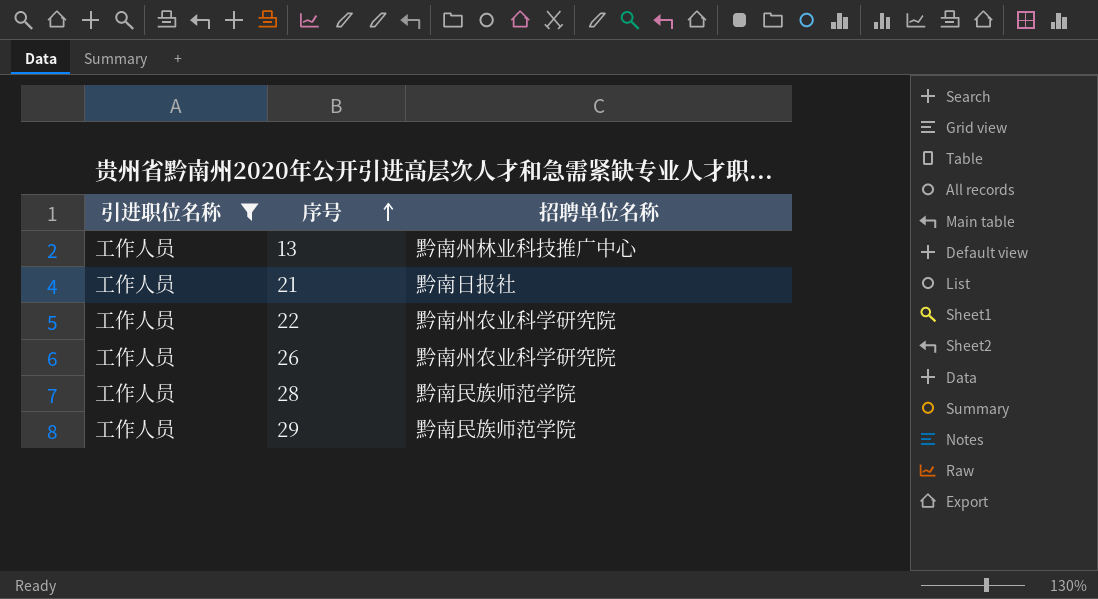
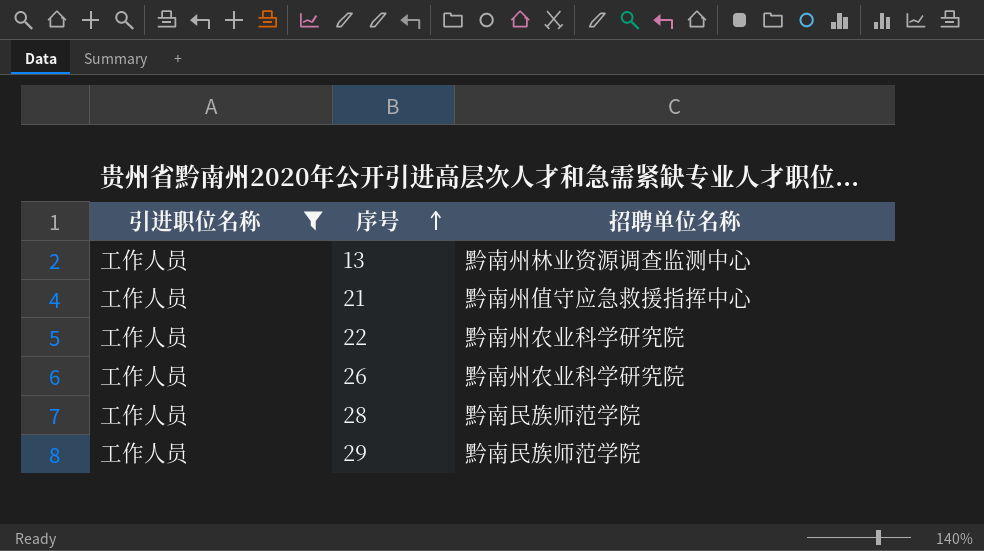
13 | 招聘单位名称: 黔南州林业科技推广中心 -> 黔南州林业资源调查监测中心
21 | 招聘单位名称: 黔南日报社 -> 黔南州值守应急救援指挥中心

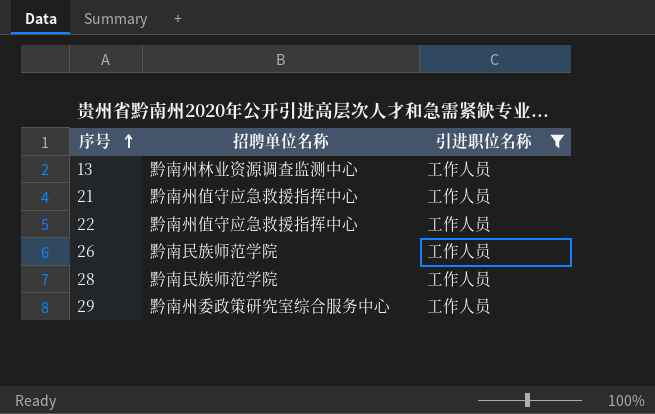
column 引进职位名称 | position: 1 -> 3
22 | 招聘单位名称: 黔南州农业科学研究院 -> 黔南州值守应急救援指挥中心
26 | 招聘单位名称: 黔南州农业科学研究院 -> 黔南民族师范学院
29 | 招聘单位名称: 黔南民族师范学院 -> 黔南州委政策研究室综合服务中心

